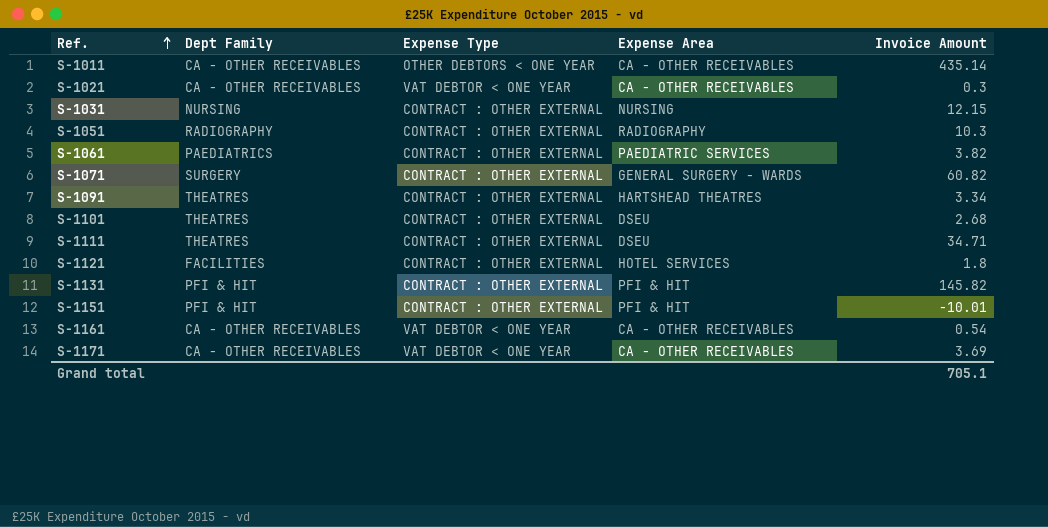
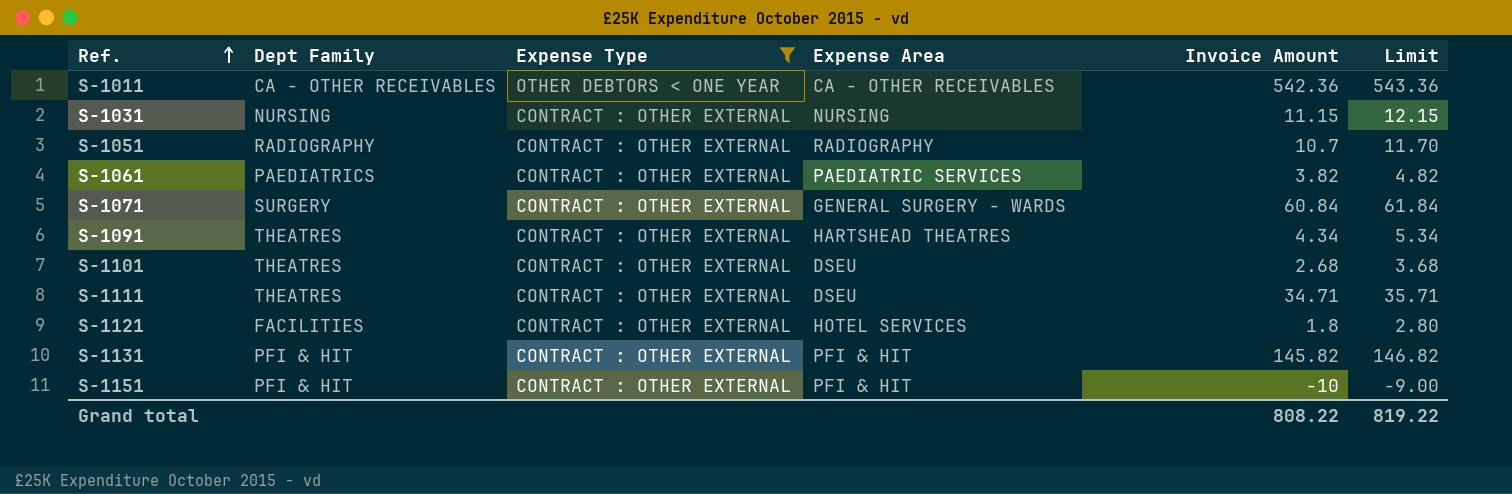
filter: none -> Expense Type != VAT DEBTOR < ONE YEAR
column Limit | formula: none -> [Invoice Amount] + 1
S-1011 | Invoice Amount: 435.14 -> 542.36
S-1031 | Invoice Amount: 12.15 -> 11.15
S-1051 | Invoice Amount: 10.3 -> 10.7
S-1071 | Invoice Amount: 60.82 -> 60.84
S-1091 | Invoice Amount: 3.34 -> 4.34
S-1151 | Invoice Amount: -10.01 -> -10
Grand total | Invoice Amount: 705.1 -> 808.22

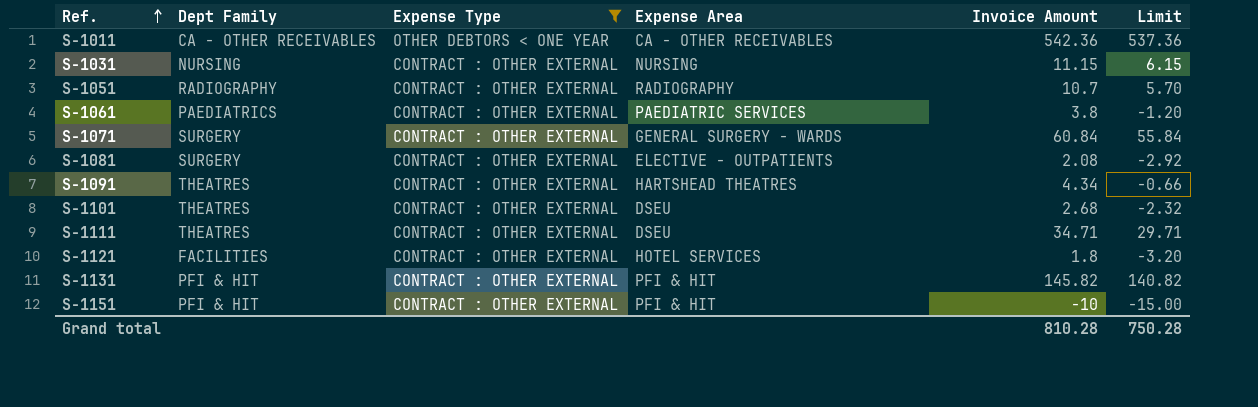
column Limit | formula: [Invoice Amount] + 1 -> [Invoice Amount] - 5
S-1061 | Invoice Amount: 3.82 -> 3.8
row S-1081: none -> SURGERY | CONTRACT : OTHER EXTERNAL | ELECTIVE - OUTPATIENTS | 2.08 | -2.92
Grand total | Invoice Amount: 808.22 -> 810.28
Grand total | Limit: 819.22 -> 750.28

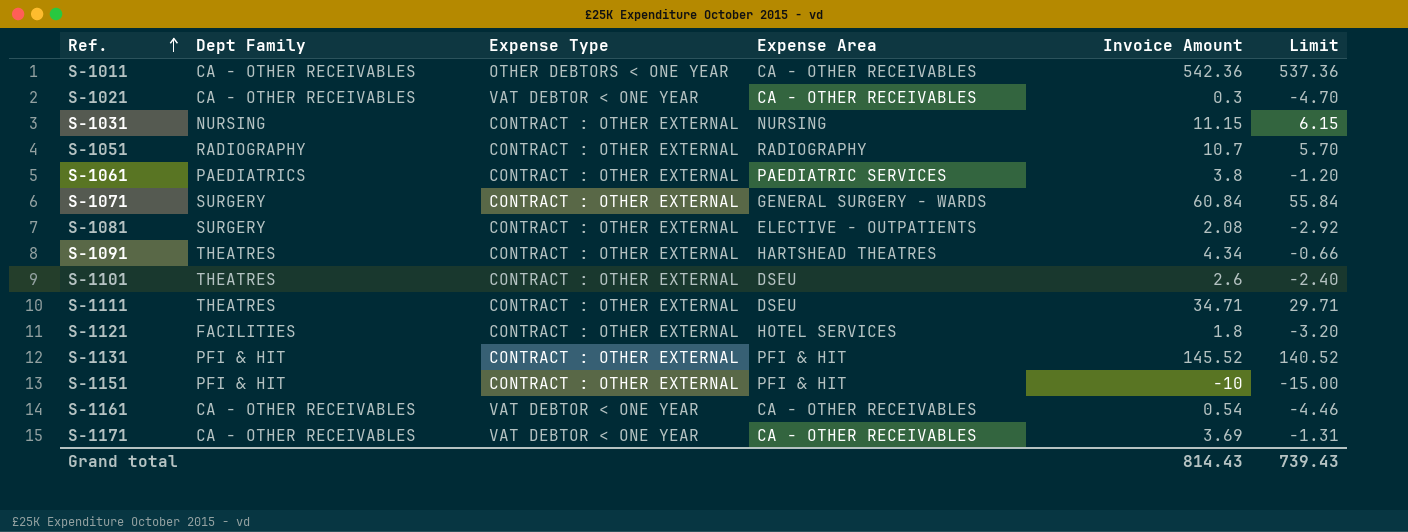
filter: Expense Type != VAT DEBTOR < ONE YEAR -> none
S-1101 | Invoice Amount: 2.68 -> 2.6
S-1101 | Limit: -2.32 -> -2.40
S-1131 | Invoice Amount: 145.82 -> 145.52
S-1131 | Limit: 140.82 -> 140.52
Grand total | Invoice Amount: 810.28 -> 814.43
Grand total | Limit: 750.28 -> 739.43

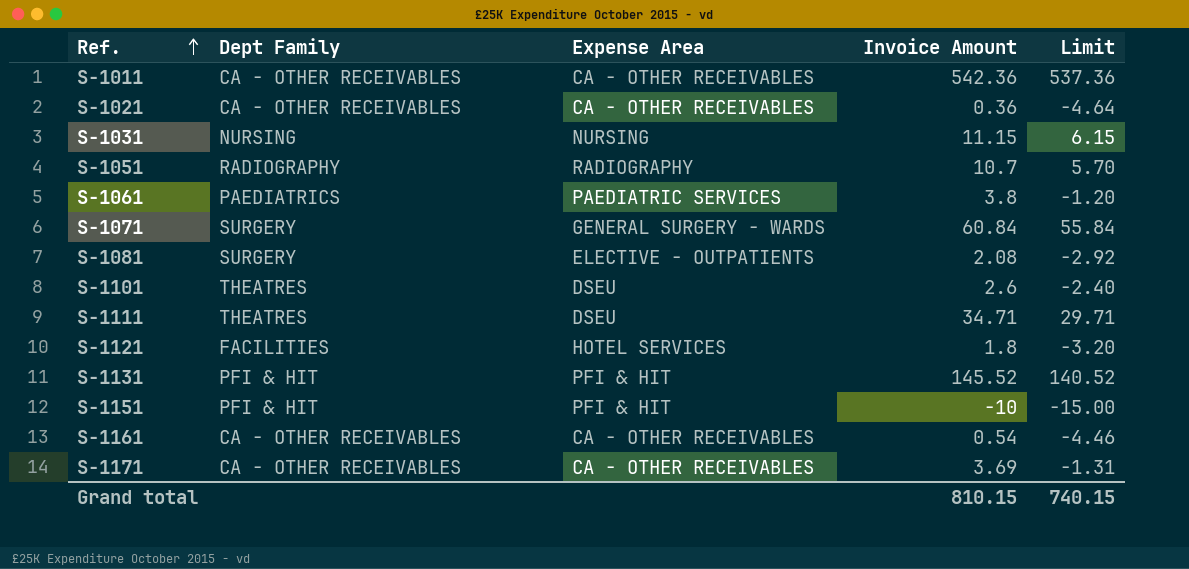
column Expense Type | position: 3 -> none
row S-1091: THEATRES | CONTRACT : OTHER EXTERNAL | HARTSHEAD THEATRES | 4.34 | -0.66 -> none
S-1021 | Invoice Amount: 0.3 -> 0.36
S-1021 | Limit: -4.70 -> -4.64
Grand total | Invoice Amount: 814.43 -> 810.15
Grand total | Limit: 739.43 -> 740.15

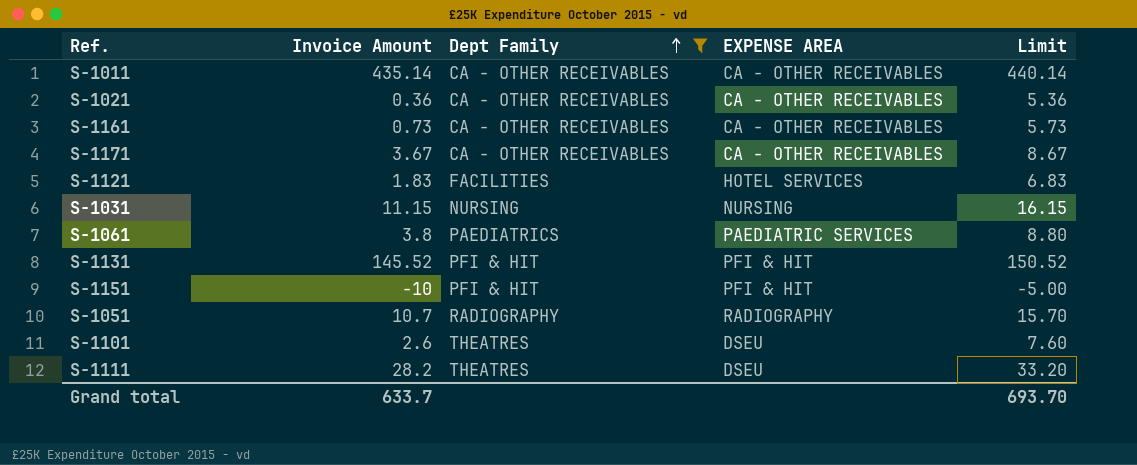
filter: none -> Dept Family != SURGERY
row order: Ref. ascending -> Dept Family ascending
column Invoice Amount | position: 4 -> 2
column name: Expense Area -> EXPENSE AREA
column Limit | formula: [Invoice Amount] - 5 -> [Invoice Amount] + 5
S-1011 | Invoice Amount: 542.36 -> 435.14
S-1161 | Invoice Amount: 0.54 -> 0.73
S-1171 | Invoice Amount: 3.69 -> 3.67
S-1121 | Invoice Amount: 1.8 -> 1.83
S-1111 | Invoice Amount: 34.71 -> 28.2
Grand total | Invoice Amount: 810.15 -> 633.7
Grand total | Limit: 740.15 -> 693.70

